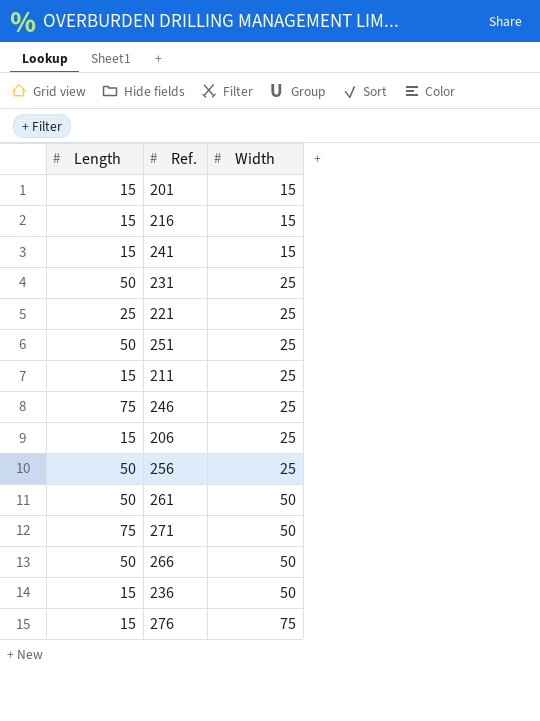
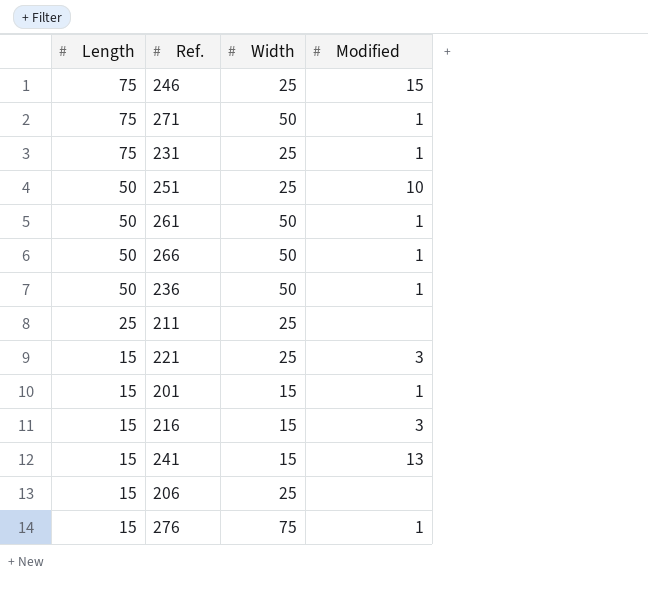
row order: Width ascending -> Length descending
column Modified | position: none -> 4
row 256: 50 | 25 -> none
231 | Length: 50 -> 75
236 | Length: 15 -> 50
211 | Length: 15 -> 25
221 | Length: 25 -> 15

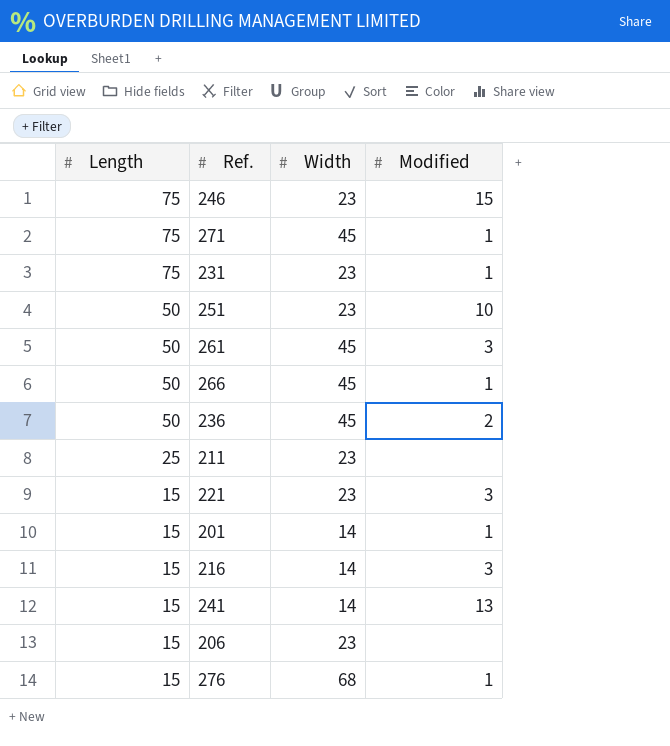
246 | Width: 25 -> 23
271 | Width: 50 -> 45
231 | Width: 25 -> 23
251 | Width: 25 -> 23
261 | Width: 50 -> 45
261 | Modified: 1 -> 3
266 | Width: 50 -> 45
236 | Width: 50 -> 45
236 | Modified: 1 -> 2
211 | Width: 25 -> 23
221 | Width: 25 -> 23
201 | Width: 15 -> 14
216 | Width: 15 -> 14
241 | Width: 15 -> 14
206 | Width: 25 -> 23
276 | Width: 75 -> 68

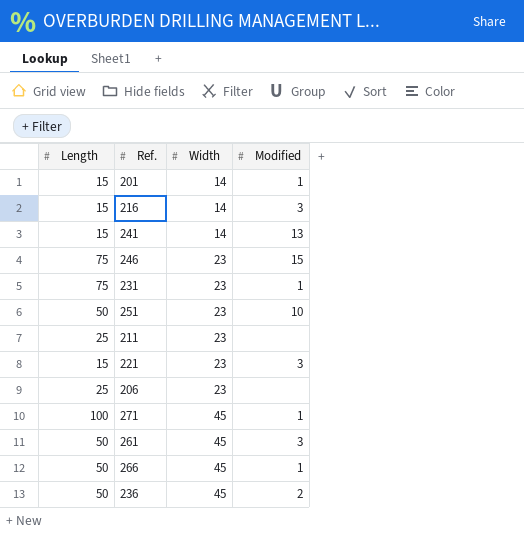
row order: Length descending -> Width ascending
row 276: 15 | 68 | 1 -> none
206 | Length: 15 -> 25
271 | Length: 75 -> 100

